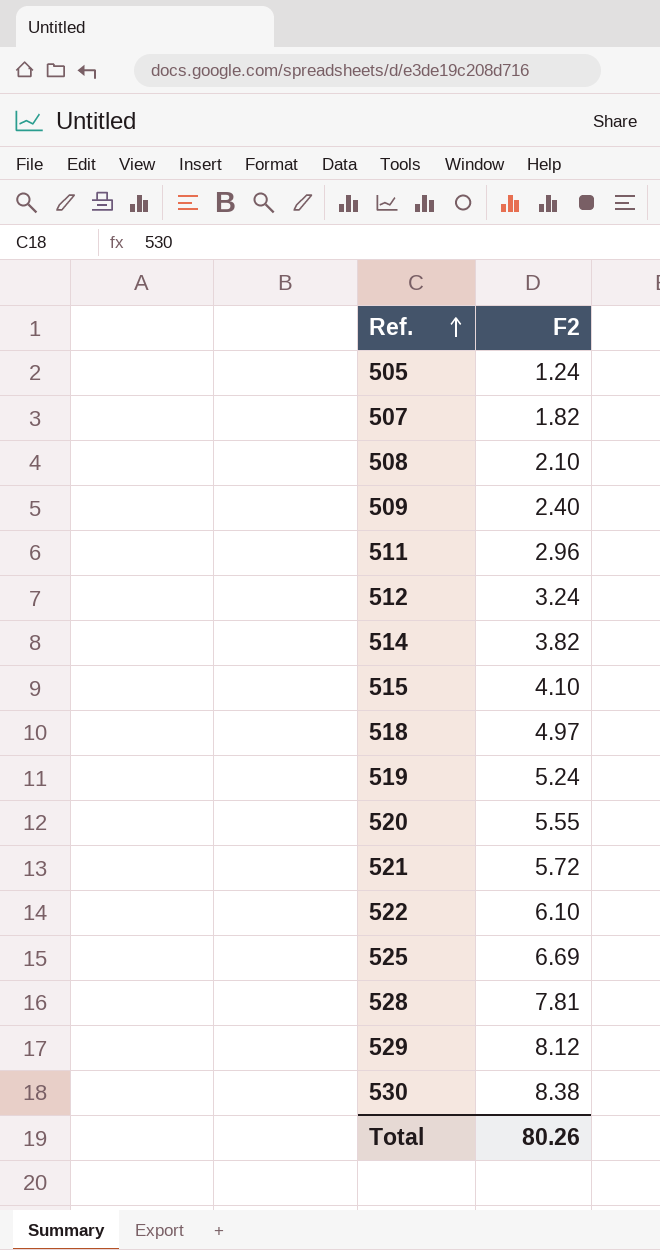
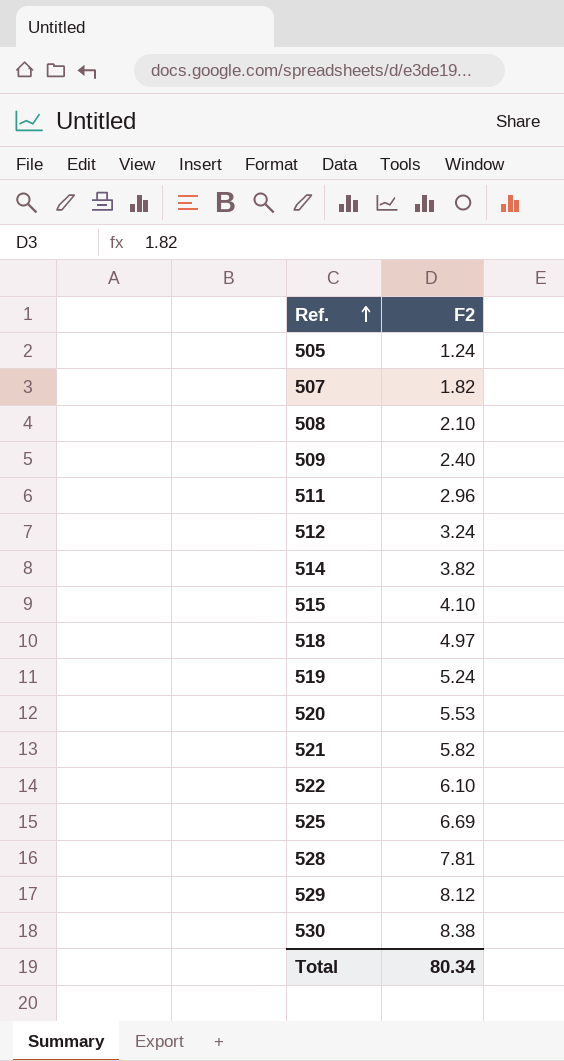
520 | F2: 5.55 -> 5.53
521 | F2: 5.72 -> 5.82
Total | F2: 80.26 -> 80.34

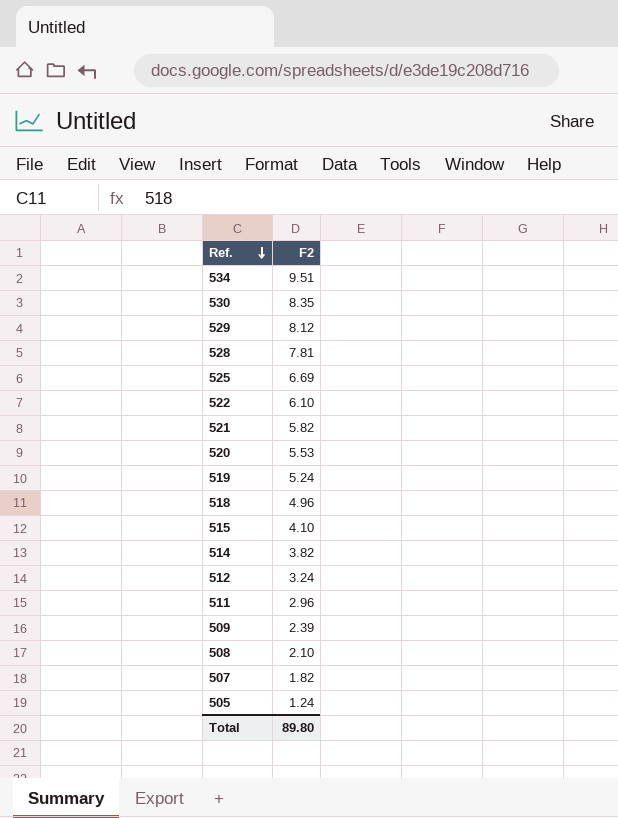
row order: Ref. ascending -> Ref. descending
row 534: none -> 9.51
530 | F2: 8.38 -> 8.35
518 | F2: 4.97 -> 4.96
509 | F2: 2.40 -> 2.39
Total | F2: 80.34 -> 89.80

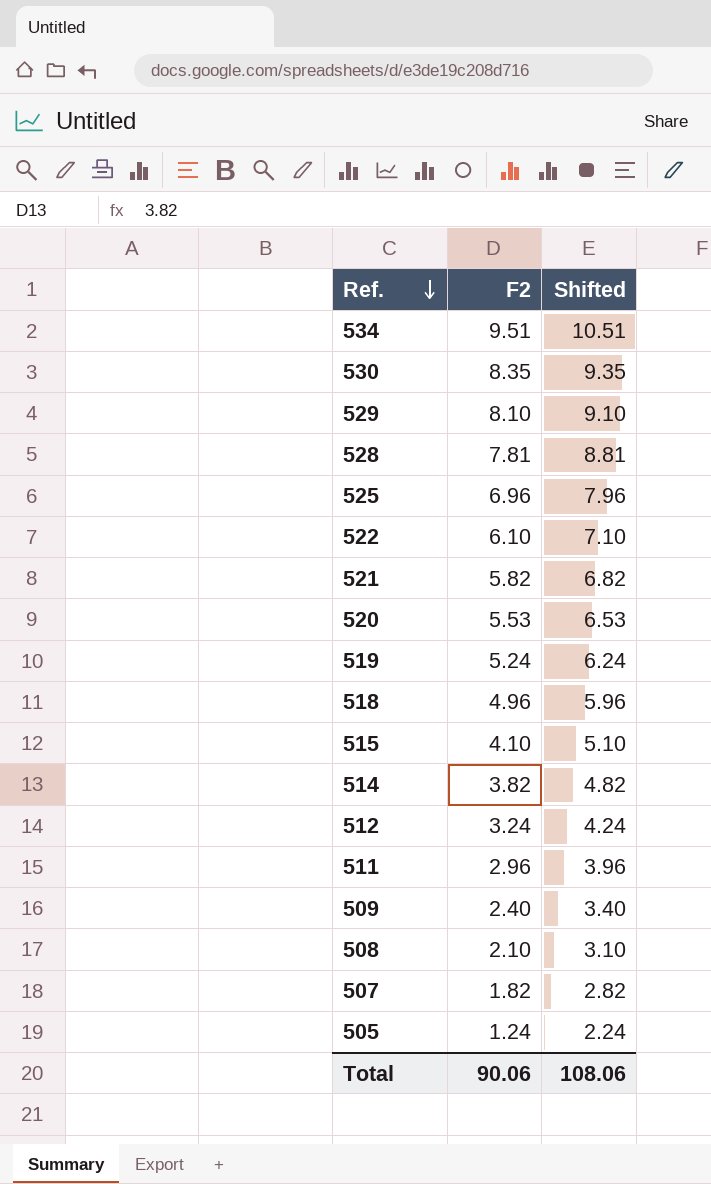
column Shifted | formula: none -> [F2] + 1
529 | F2: 8.12 -> 8.10
525 | F2: 6.69 -> 6.96
509 | F2: 2.39 -> 2.40
Total | F2: 89.80 -> 90.06

